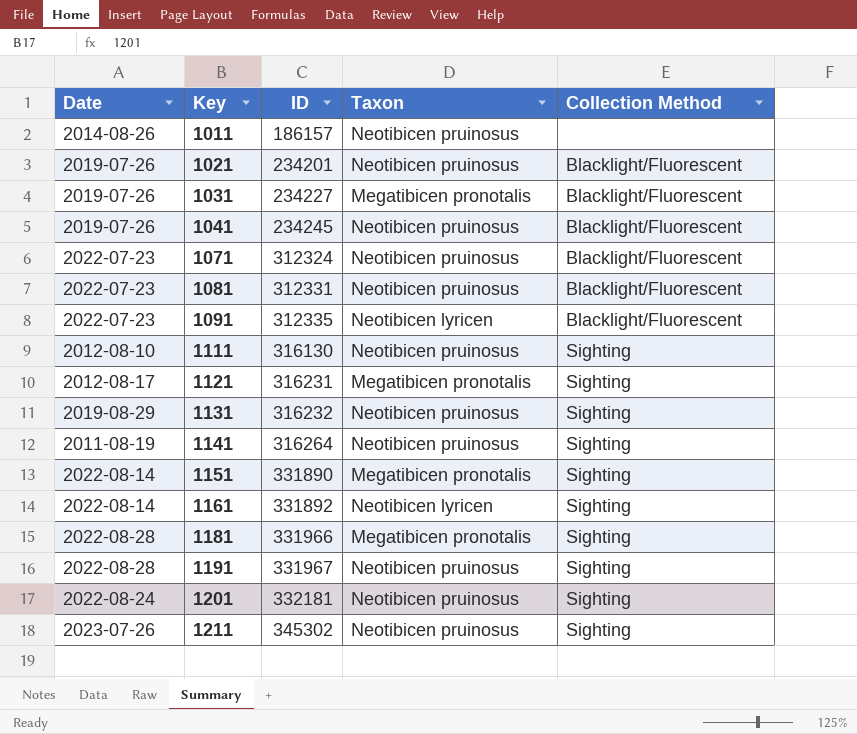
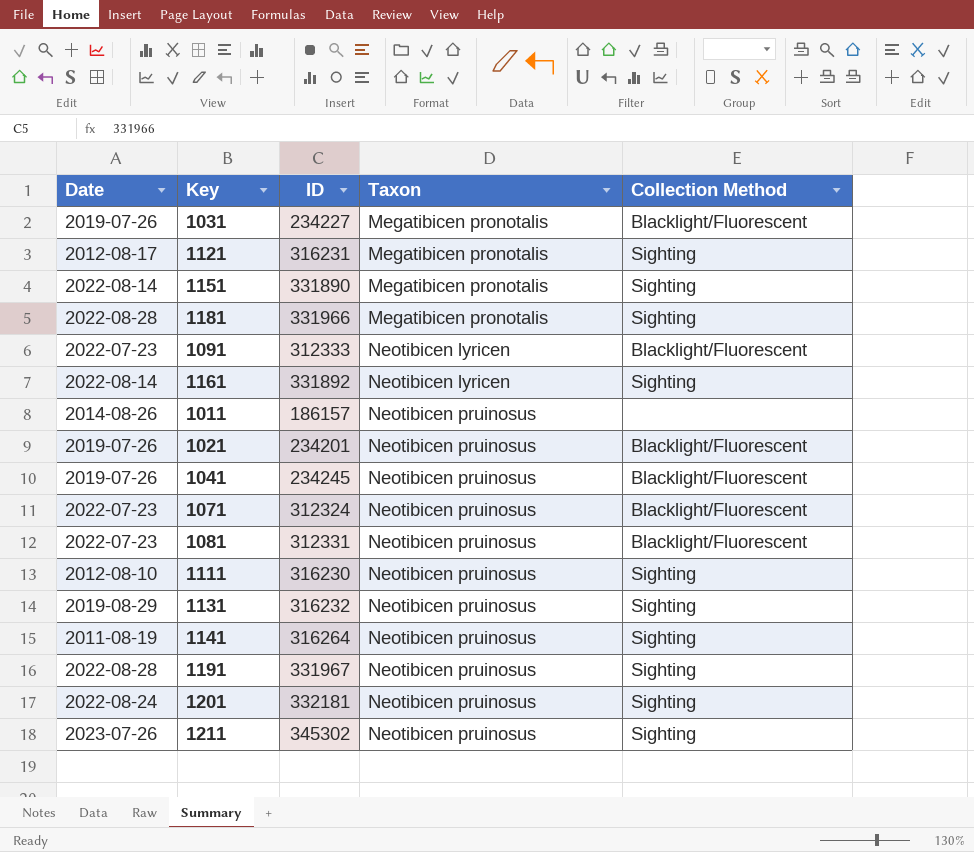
row order: Key ascending -> Taxon ascending
1091 | ID: 312335 -> 312333
1111 | ID: 316130 -> 316230

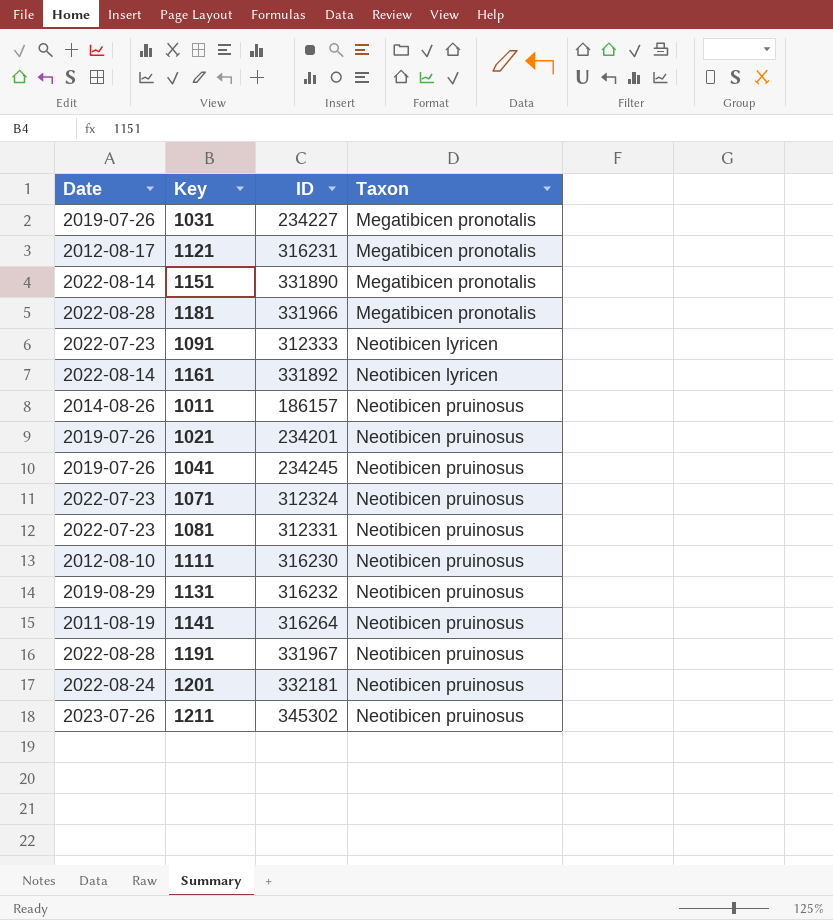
column Collection Method | position: 5 -> none

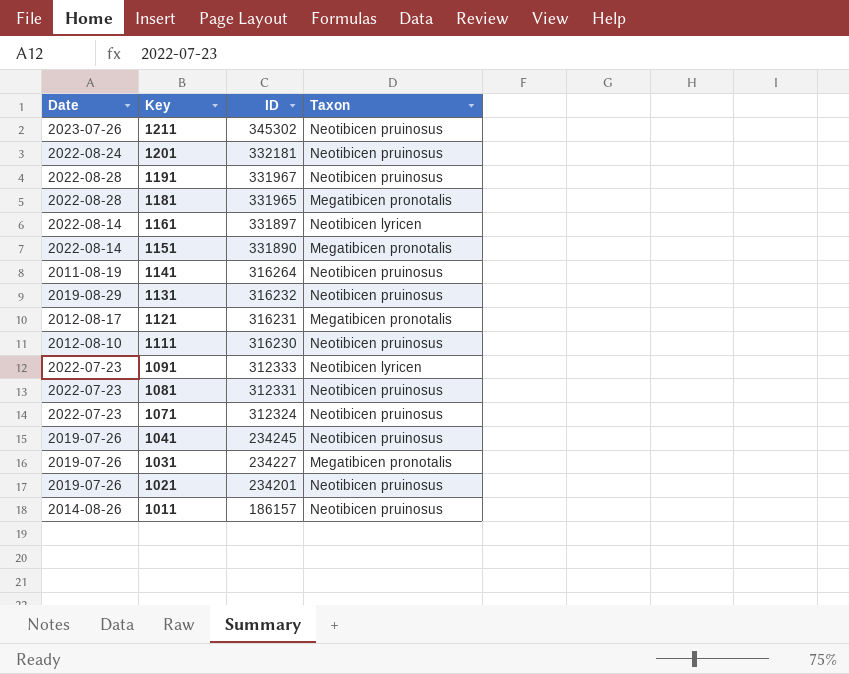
row order: Taxon ascending -> Key descending
1181 | ID: 331966 -> 331965
1161 | ID: 331892 -> 331897

